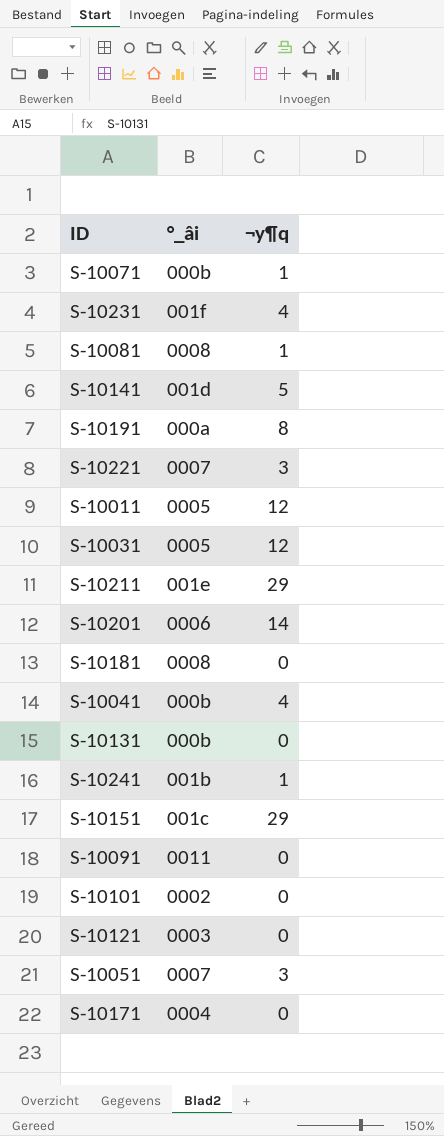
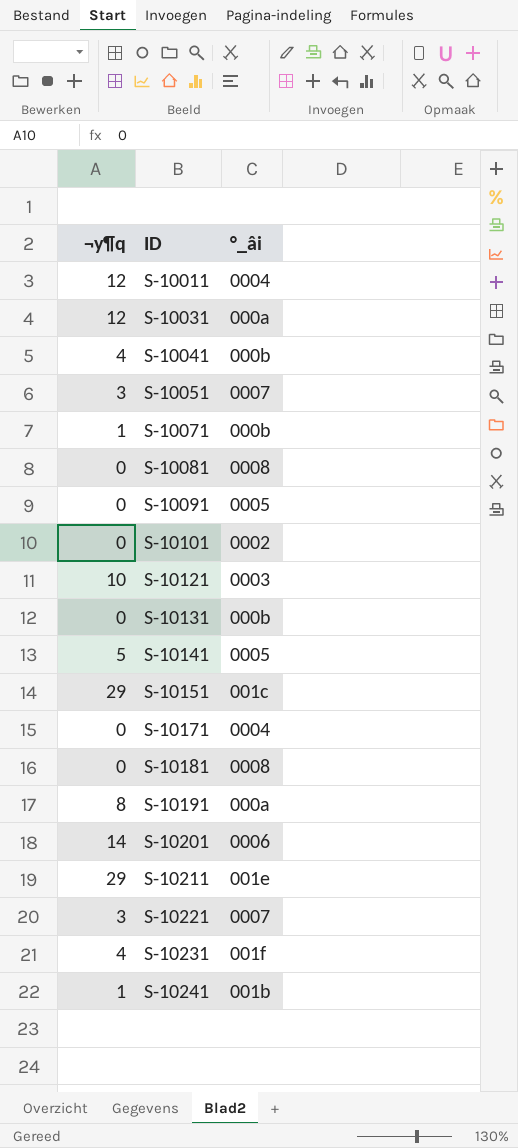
row order: none -> ID ascending
column ¬y¶q | position: 3 -> 1
S-10011 | °_âi: 0005 -> 0004
S-10031 | °_âi: 0005 -> 000a
S-10081 | ¬y¶q: 1 -> 0
S-10091 | °_âi: 0011 -> 0005
S-10121 | ¬y¶q: 0 -> 10
S-10141 | °_âi: 001d -> 0005

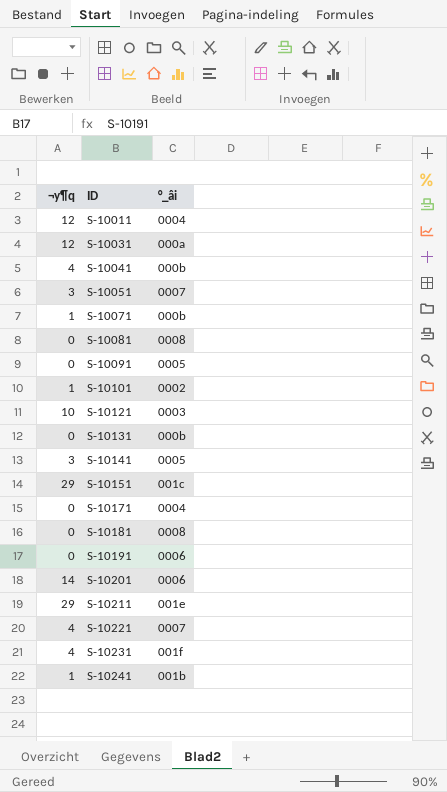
S-10101 | ¬y¶q: 0 -> 1
S-10141 | ¬y¶q: 5 -> 3
S-10191 | ¬y¶q: 8 -> 0
S-10191 | °_âi: 000a -> 0006
S-10221 | ¬y¶q: 3 -> 4

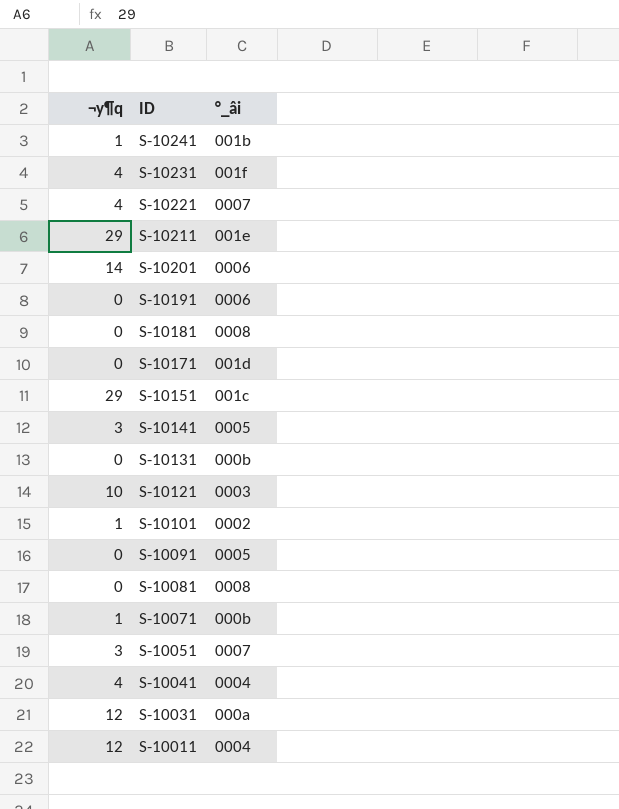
row order: ID ascending -> ID descending
S-10171 | °_âi: 0004 -> 001d
S-10041 | °_âi: 000b -> 0004

